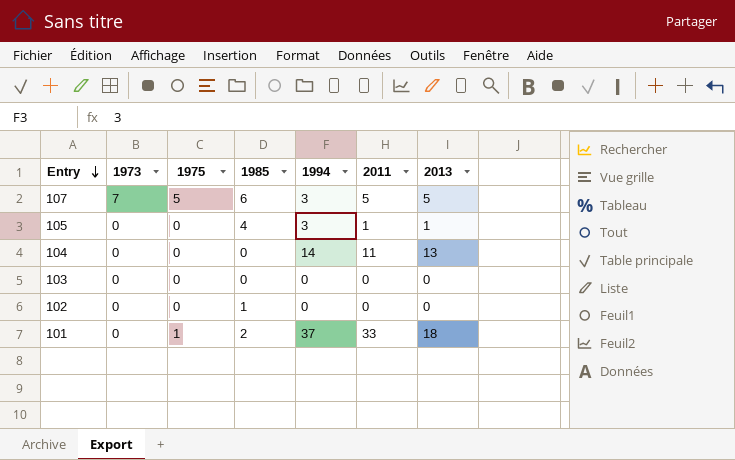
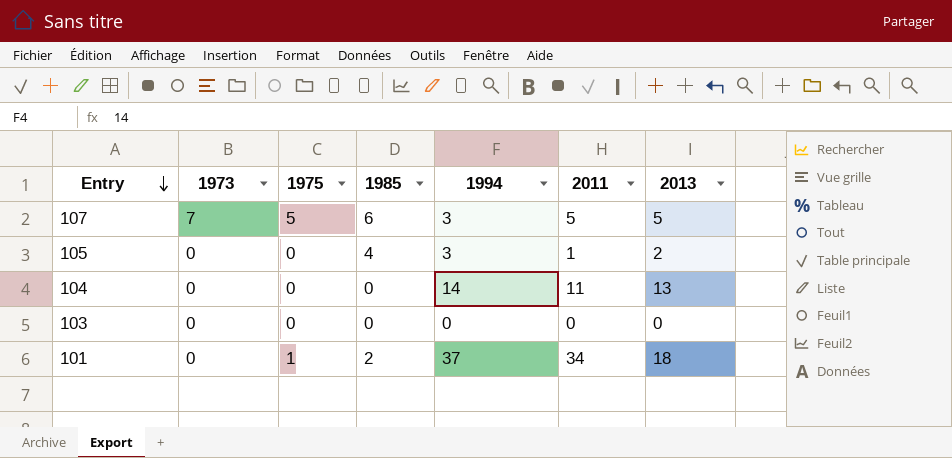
row 102: 0 | 0 | 1 | 0 | 0 | 0 -> none
105 | 2013: 1 -> 2
101 | 2011: 33 -> 34

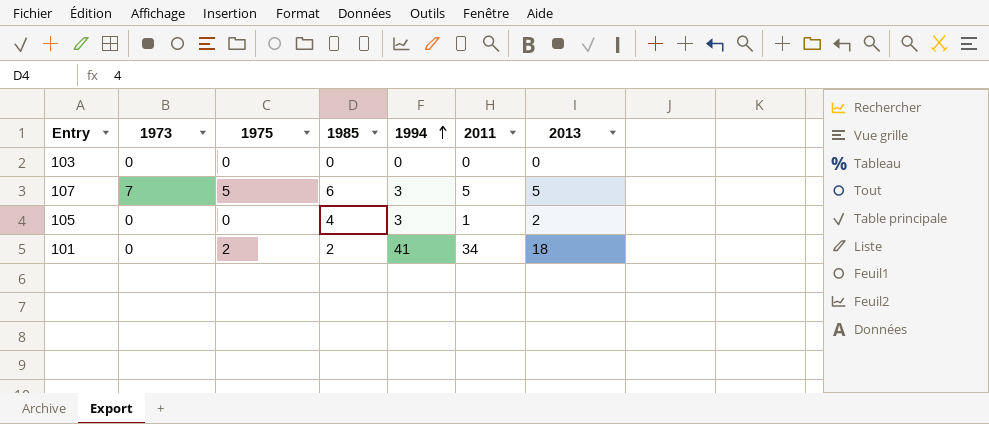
row order: Entry descending -> 1994 ascending
row 104: 0 | 0 | 0 | 14 | 11 | 13 -> none
101 | 1975: 1 -> 2
101 | 1994: 37 -> 41

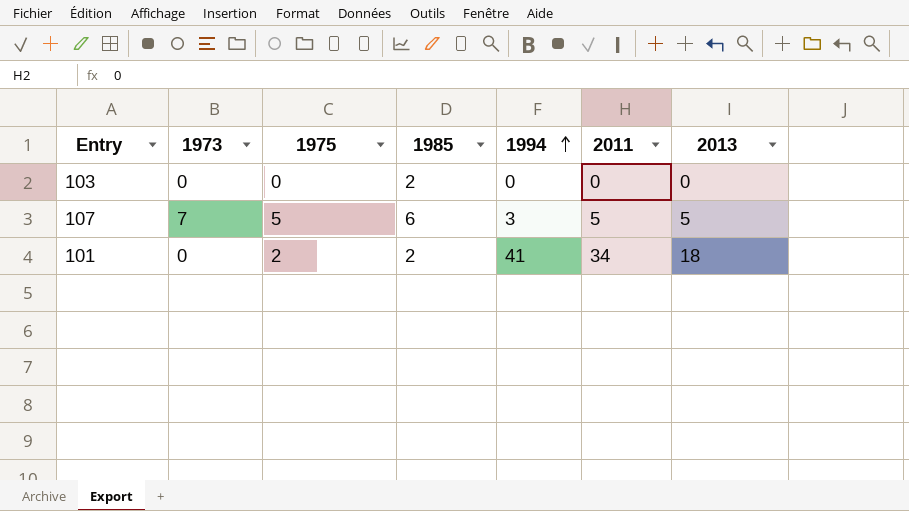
row 105: 0 | 0 | 4 | 3 | 1 | 2 -> none
103 | 1985: 0 -> 2

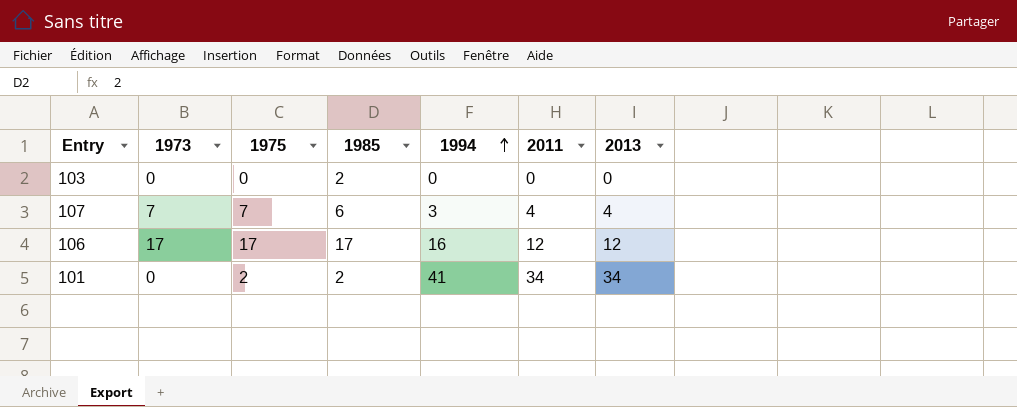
107 | 1975: 5 -> 7
107 | 2011: 5 -> 4
107 | 2013: 5 -> 4
row 106: none -> 17 | 17 | 17 | 16 | 12 | 12
101 | 2013: 18 -> 34

